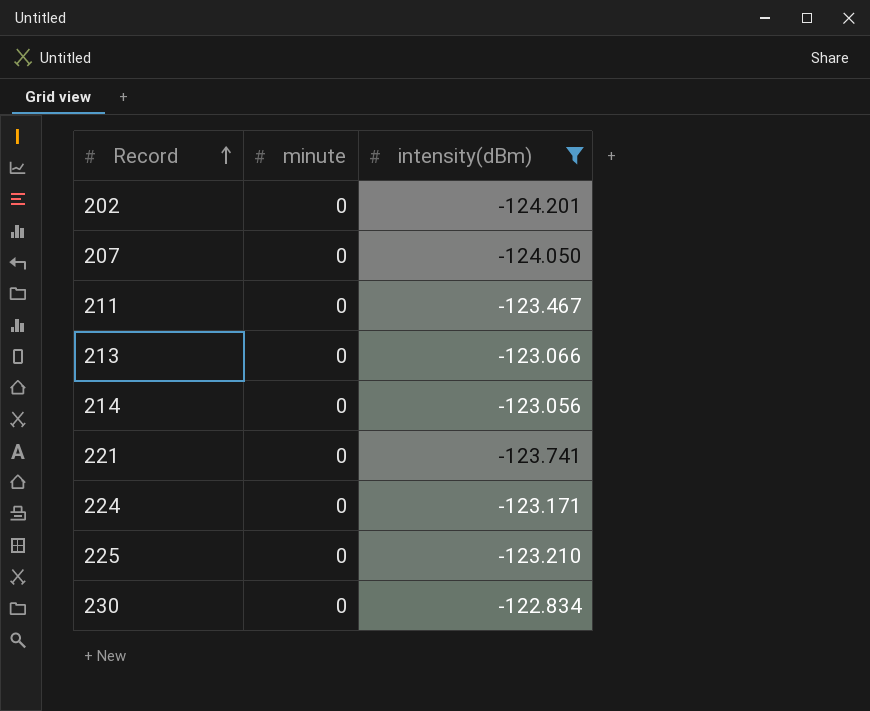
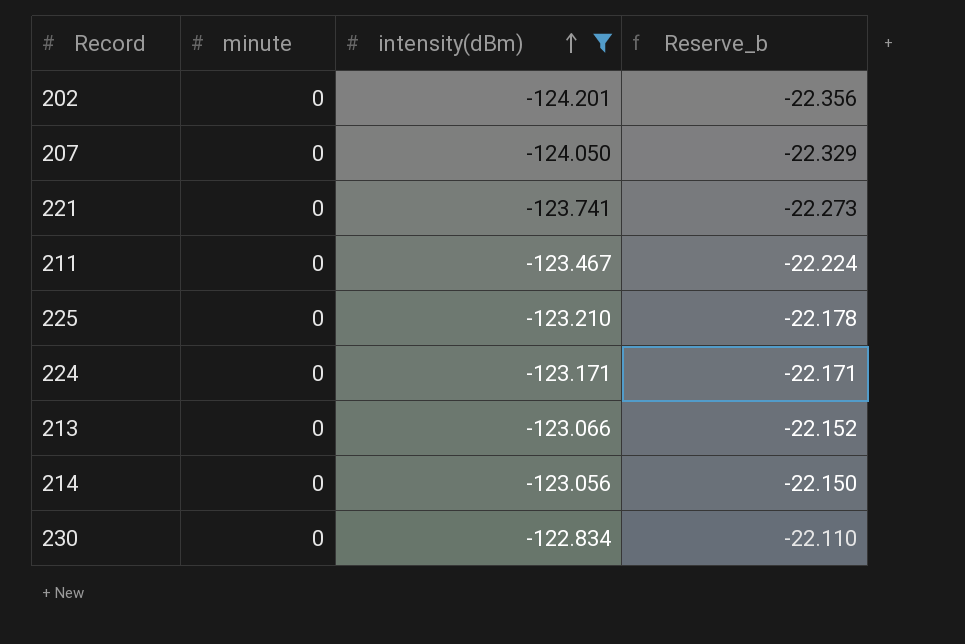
row order: Record ascending -> intensity(dBm) ascending
column Reserve_b | formula: none -> [intensity(dBm)] * 0.18

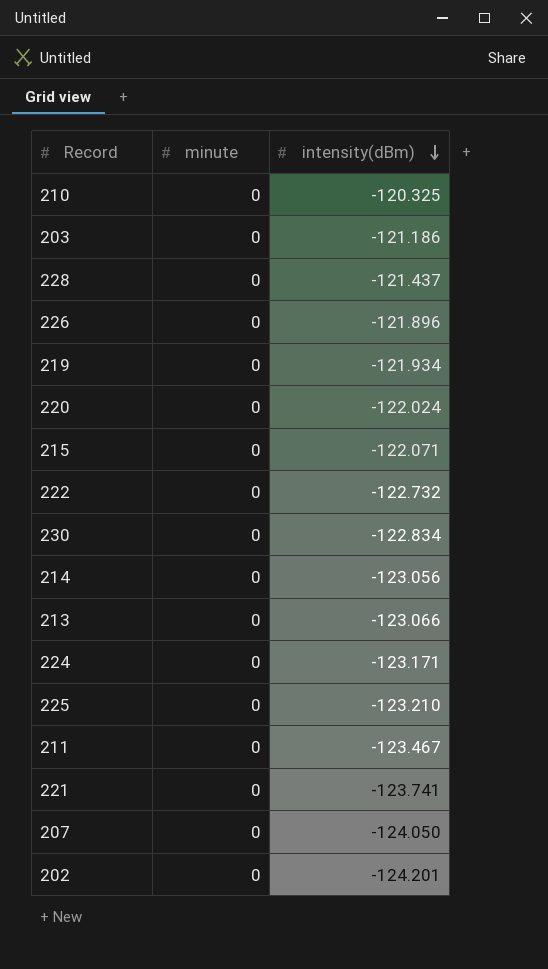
filter: intensity(dBm) <= -122.834 -> none
row order: intensity(dBm) ascending -> intensity(dBm) descending
column Reserve_b | formula: [intensity(dBm)] * 0.18 -> none

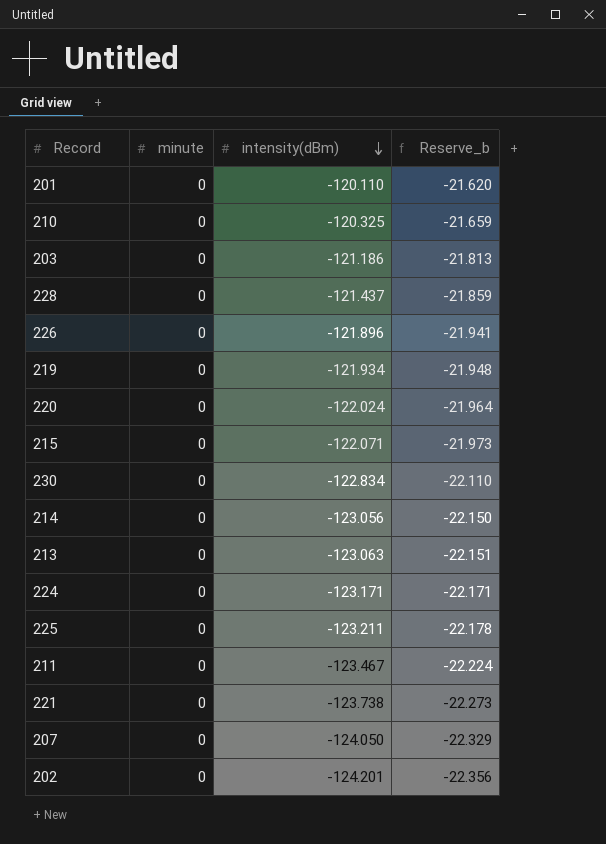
column Reserve_b | formula: none -> [intensity(dBm)] * 0.18
row 222: 0 | -122.732 -> none
row 201: none -> 0 | -120.110 | -21.620
213 | intensity(dBm): -123.066 -> -123.063
225 | intensity(dBm): -123.210 -> -123.211
221 | intensity(dBm): -123.741 -> -123.738

